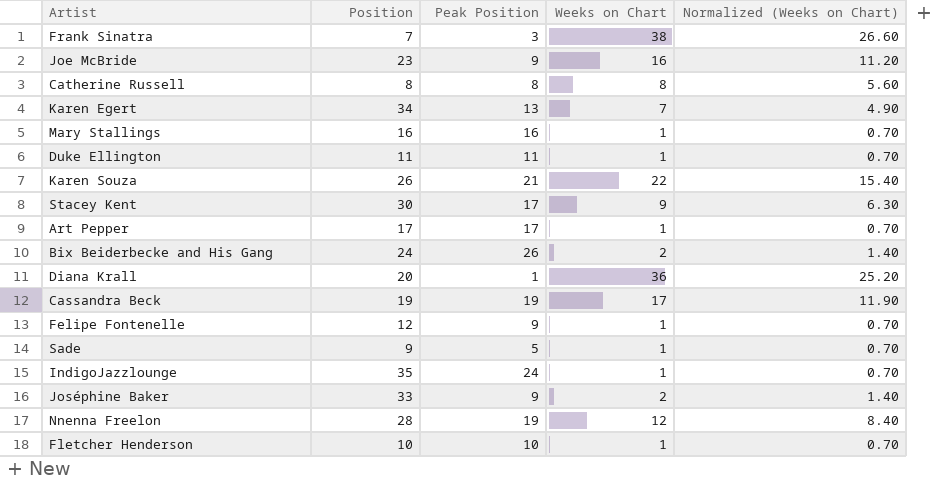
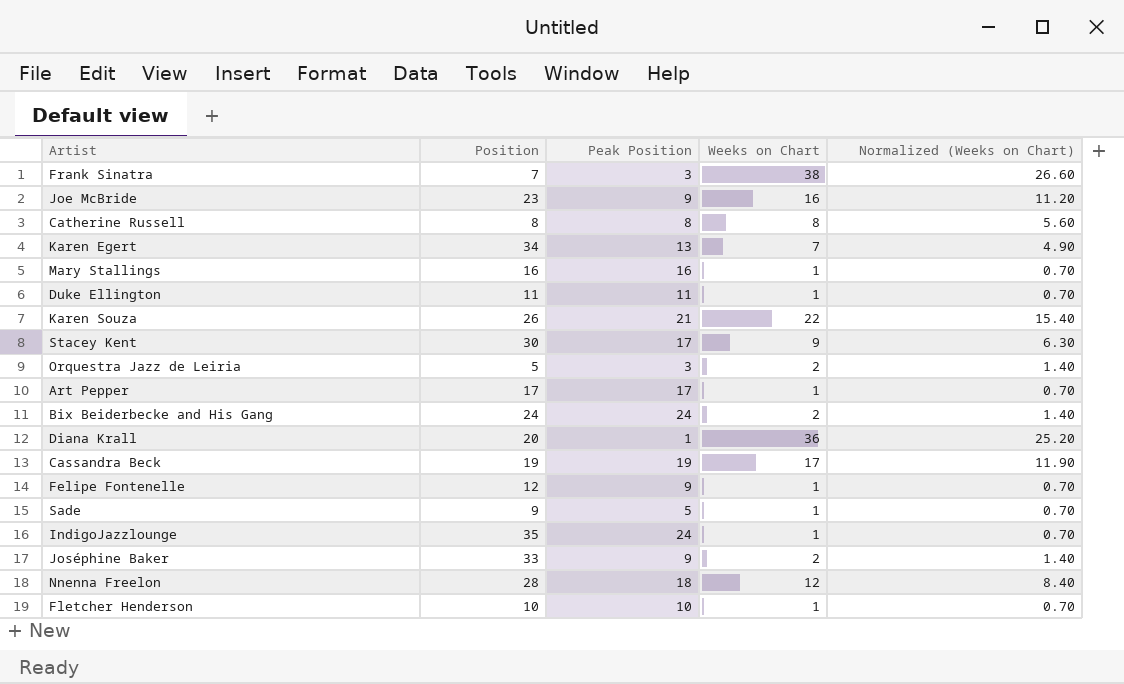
row Orquestra Jazz de Leiria: none -> 5 | 3 | 2 | 1.40
Bix Beiderbecke and His Gang | Peak Position: 26 -> 24
Nnenna Freelon | Peak Position: 19 -> 18

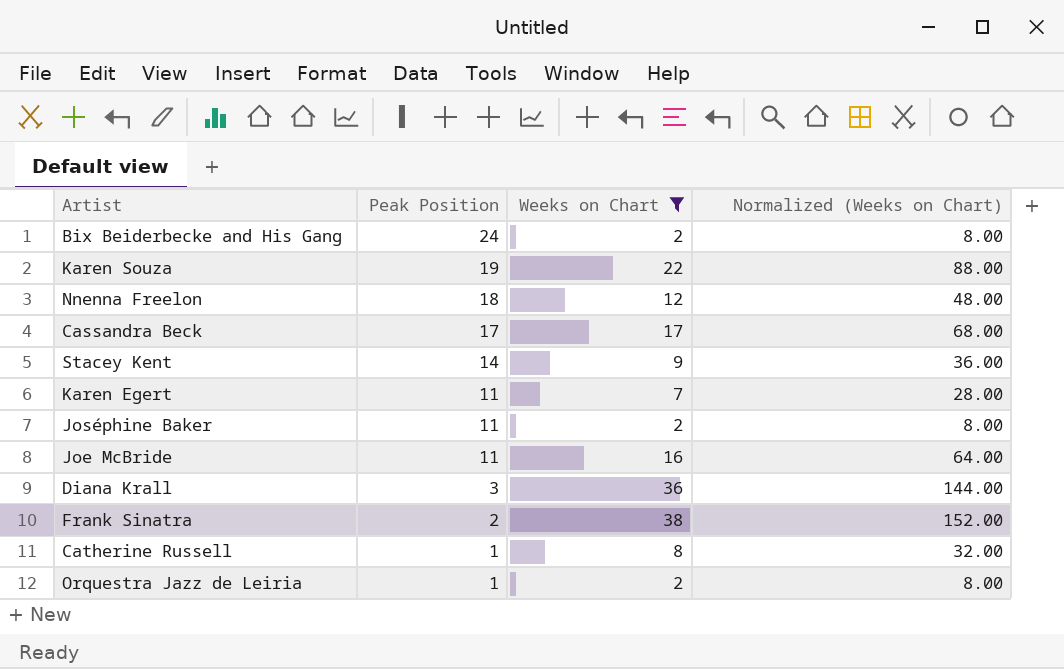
filter: none -> Weeks on Chart != 1
row order: none -> Peak Position descending
column Position | position: 2 -> none
column Normalized (Weeks on Chart) | formula: [Weeks on Chart] * 0.7 -> [Weeks on Chart] * 4
Karen Souza | Peak Position: 21 -> 19
Cassandra Beck | Peak Position: 19 -> 17
Stacey Kent | Peak Position: 17 -> 14
Karen Egert | Peak Position: 13 -> 11
Joséphine Baker | Peak Position: 9 -> 11
Joe McBride | Peak Position: 9 -> 11
Diana Krall | Peak Position: 1 -> 3
Frank Sinatra | Peak Position: 3 -> 2
Catherine Russell | Peak Position: 8 -> 1
Orquestra Jazz de Leiria | Peak Position: 3 -> 1

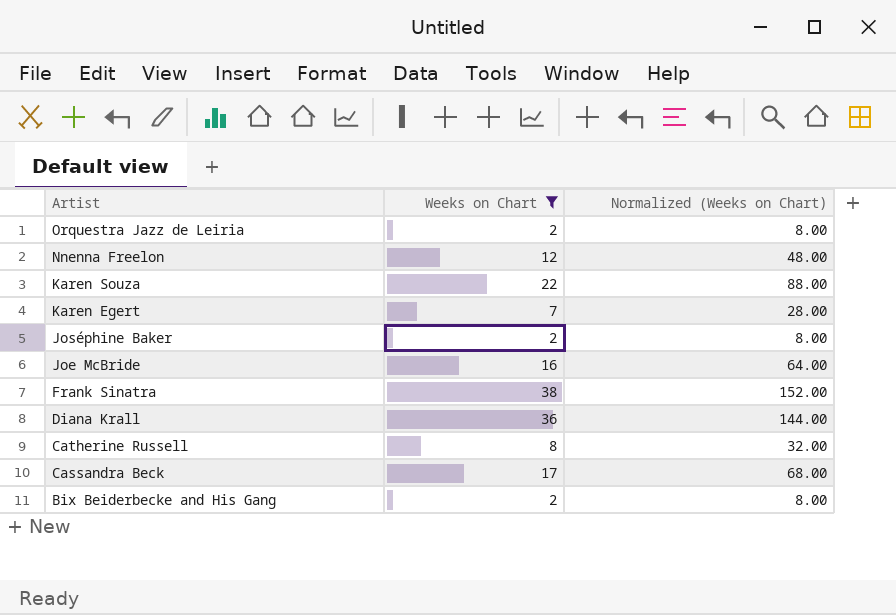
row order: Peak Position descending -> Artist descending
column Peak Position | position: 2 -> none
row Stacey Kent: 14 | 9 | 36.00 -> none

